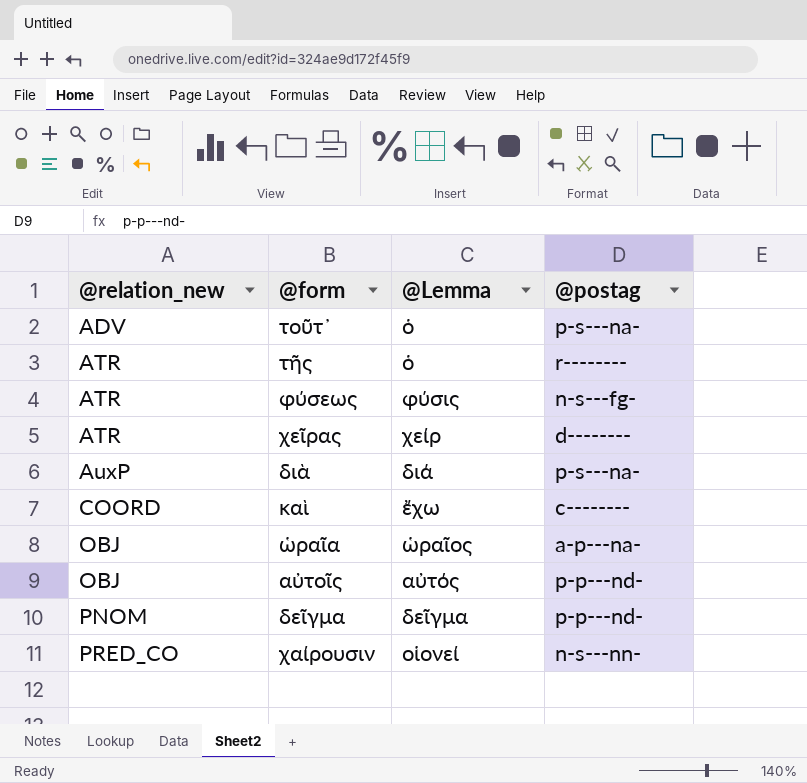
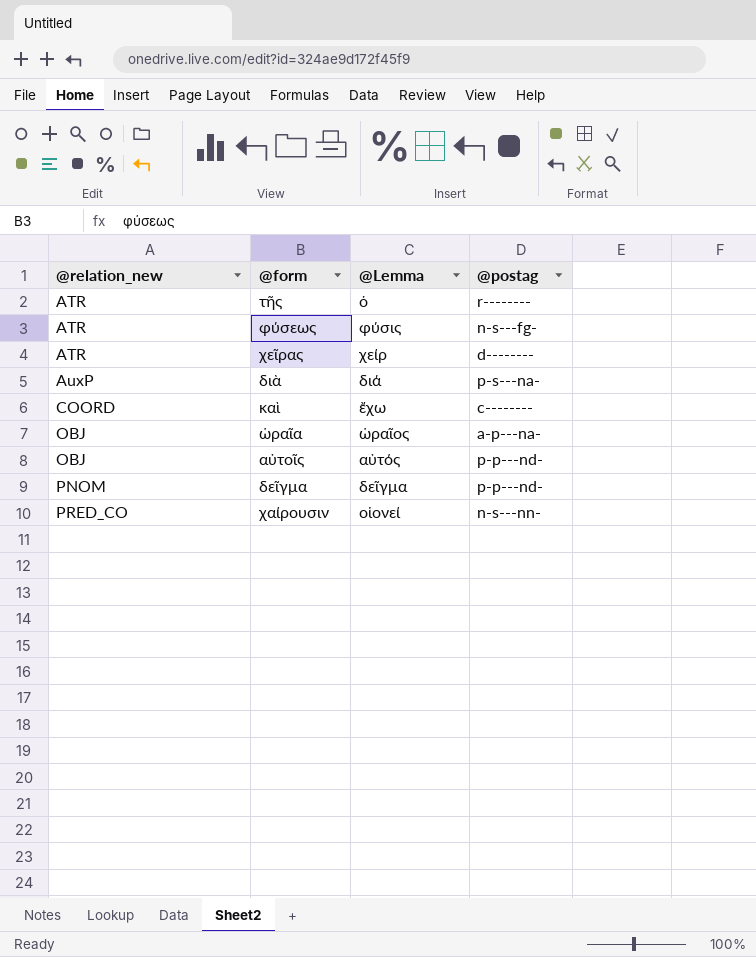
row τοῦτ᾽: ADV | ὁ | p-s---na- -> none

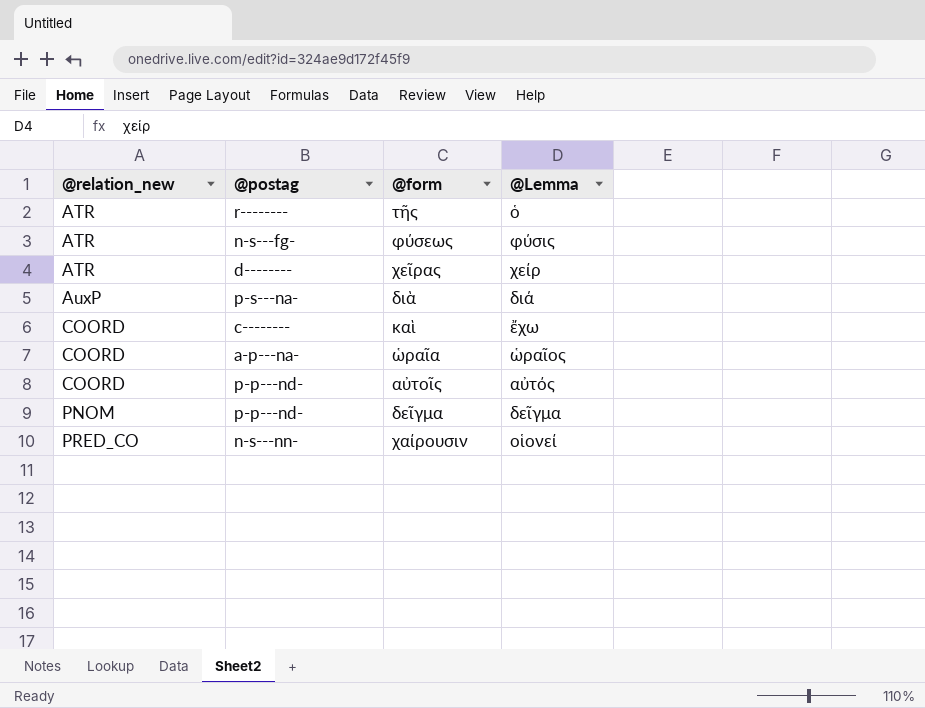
column @postag | position: 4 -> 2
ὡραῖα | @relation_new: OBJ -> COORD
αὐτοῖς | @relation_new: OBJ -> COORD

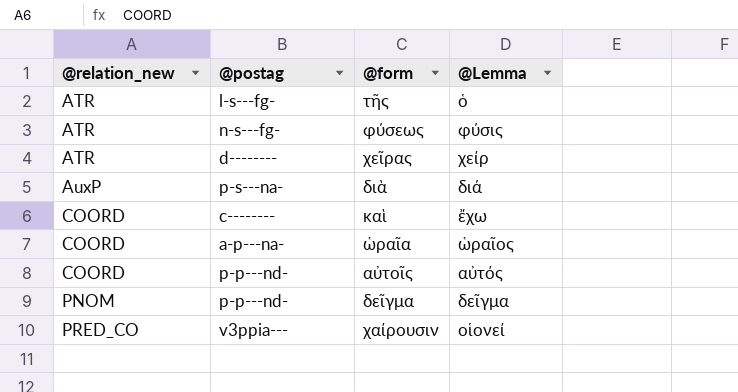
τῆς | @postag: r-------- -> l-s---fg-
χαίρουσιν | @postag: n-s---nn- -> v3ppia---

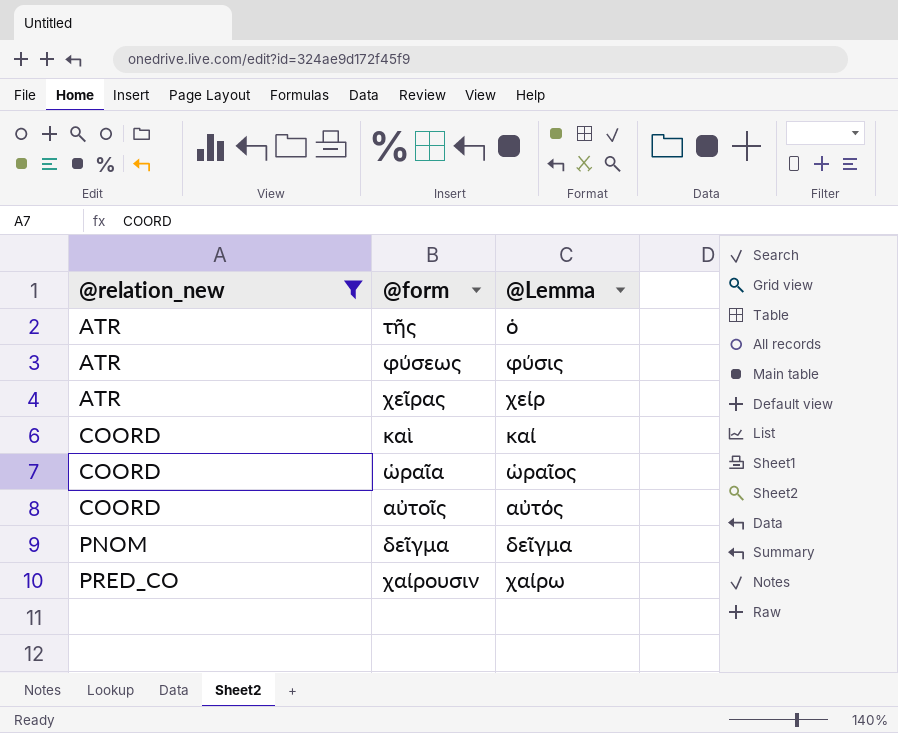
filter: none -> @relation_new != AuxP
column @postag | position: 2 -> none
καὶ | @Lemma: ἔχω -> καί
χαίρουσιν | @Lemma: οἱονεί -> χαίρω

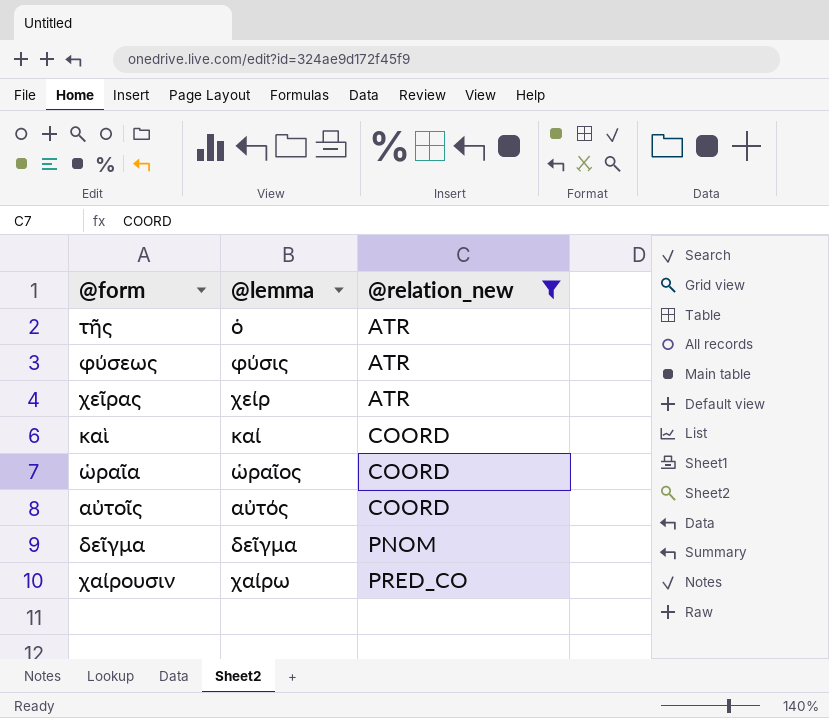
column name: @Lemma -> @lemma
column @relation_new | position: 1 -> 3

